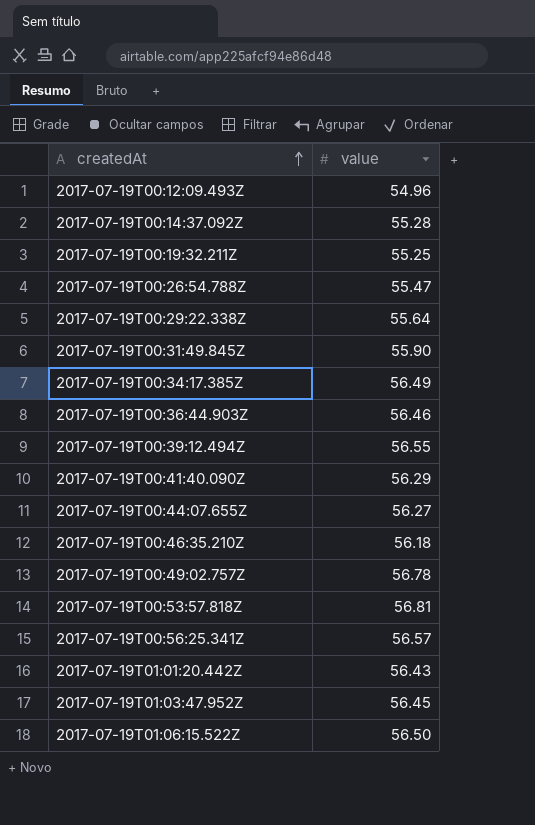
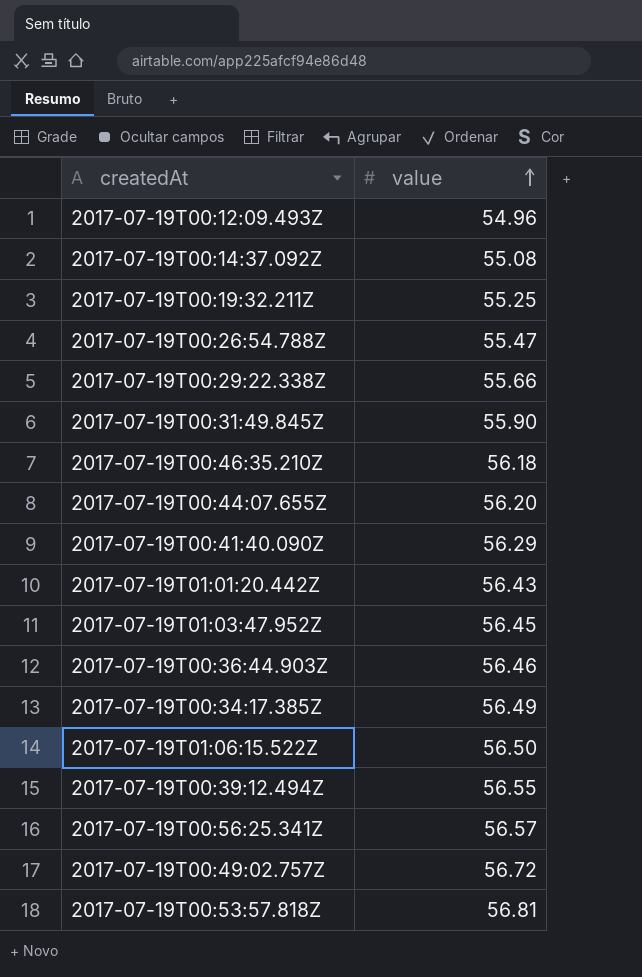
row order: createdAt ascending -> value ascending
2017-07-19T00:14:37.092Z | value: 55.28 -> 55.08
2017-07-19T00:29:22.338Z | value: 55.64 -> 55.66
2017-07-19T00:44:07.655Z | value: 56.27 -> 56.20
2017-07-19T00:49:02.757Z | value: 56.78 -> 56.72

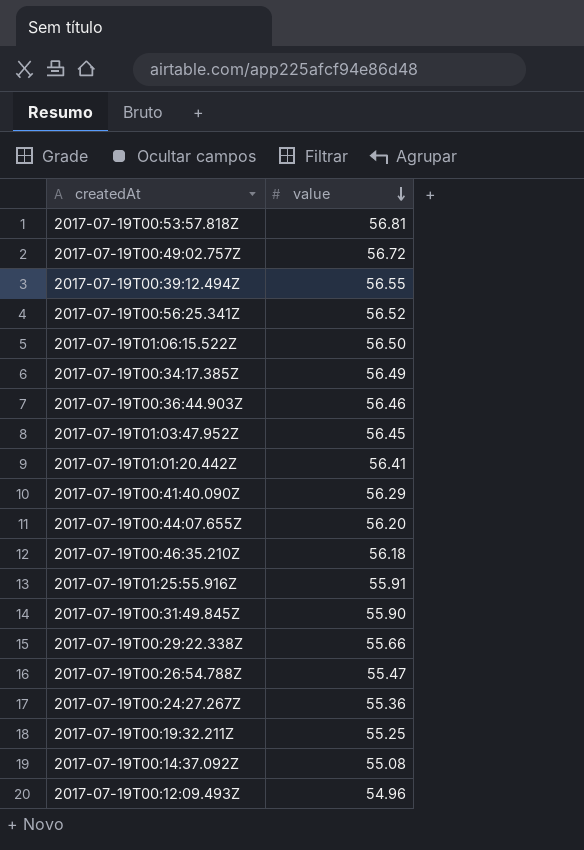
row order: value ascending -> value descending
2017-07-19T00:56:25.341Z | value: 56.57 -> 56.52
2017-07-19T01:01:20.442Z | value: 56.43 -> 56.41
row 2017-07-19T01:25:55.916Z: none -> 55.91
row 2017-07-19T00:24:27.267Z: none -> 55.36

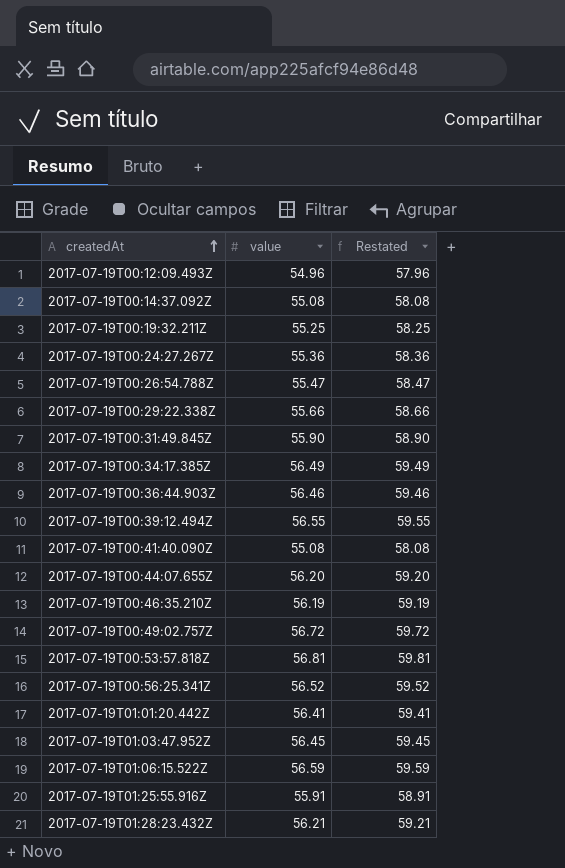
row order: value descending -> createdAt ascending
column Restated | formula: none -> [value] + 3
2017-07-19T00:41:40.090Z | value: 56.29 -> 55.08
2017-07-19T00:46:35.210Z | value: 56.18 -> 56.19
2017-07-19T01:06:15.522Z | value: 56.50 -> 56.59
row 2017-07-19T01:28:23.432Z: none -> 56.21 | 59.21

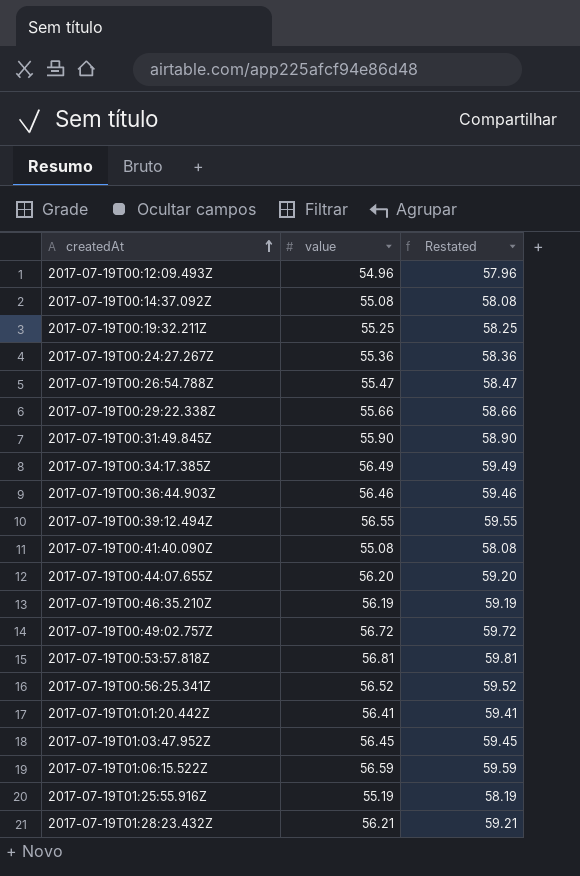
2017-07-19T01:25:55.916Z | value: 55.91 -> 55.19
2017-07-19T01:25:55.916Z | Restated: 58.91 -> 58.19

